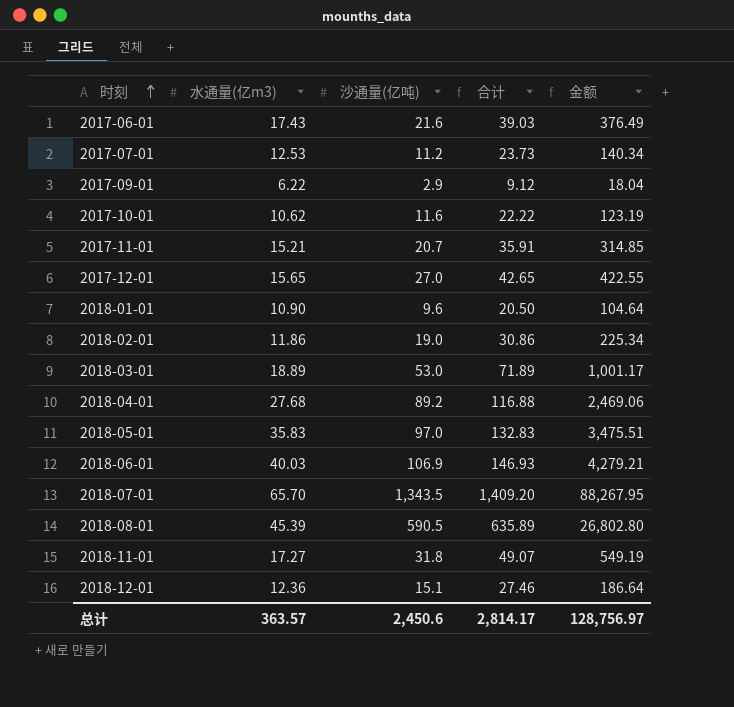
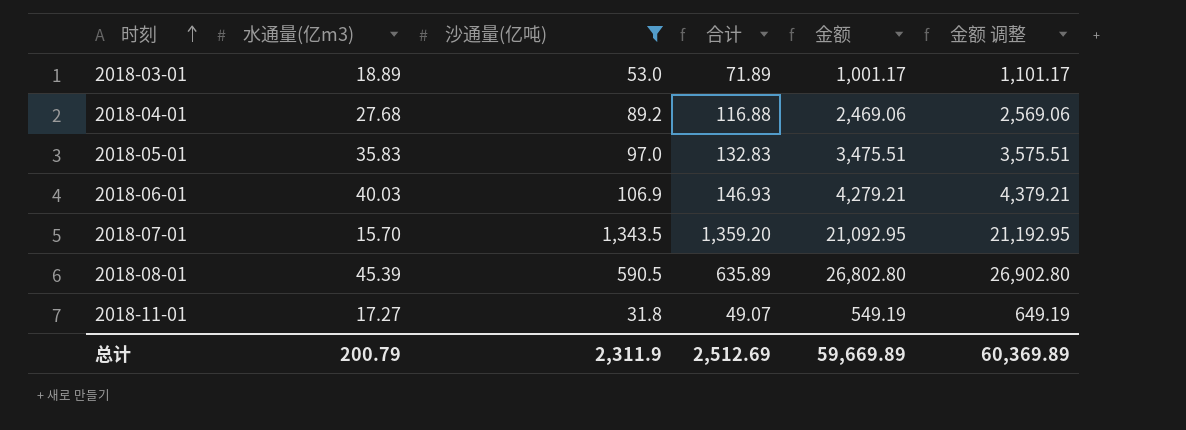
filter: none -> 沙通量(亿吨) >= 31.8
column 金额 调整 | formula: none -> [金额] + 100
2018-07-01 | 水通量(亿m3): 65.70 -> 15.70
2018-07-01 | 合计: 1,409.20 -> 1,359.20
2018-07-01 | 金额: 88,267.95 -> 21,092.95
总计 | 水通量(亿m3): 363.57 -> 200.79
总计 | 沙通量(亿吨): 2,450.6 -> 2,311.9
总计 | 合计: 2,814.17 -> 2,512.69
总计 | 金额: 128,756.97 -> 59,669.89

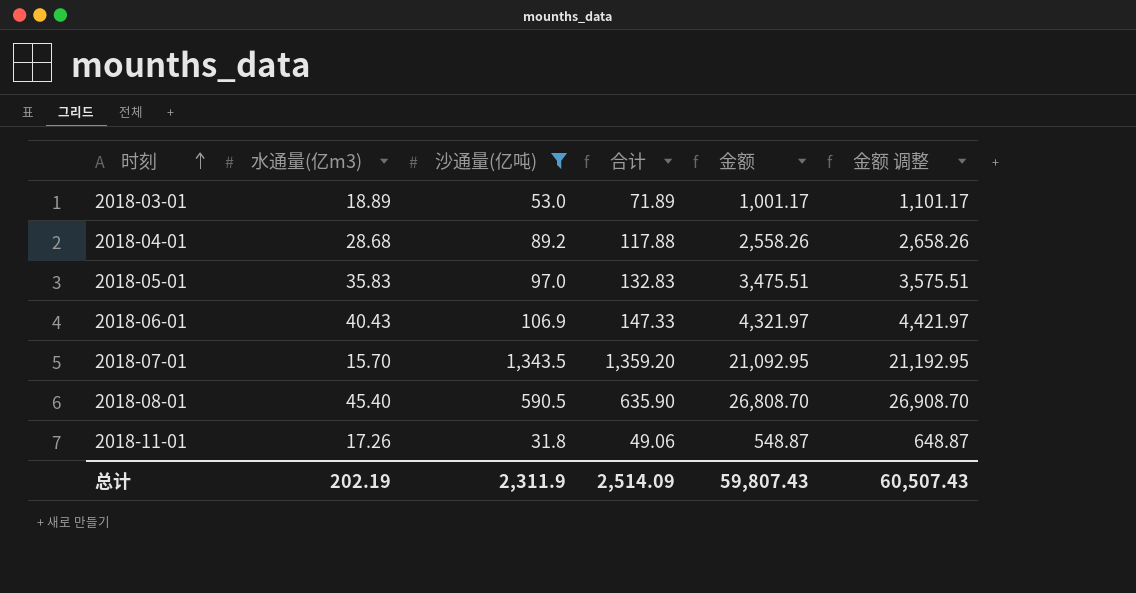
2018-04-01 | 水通量(亿m3): 27.68 -> 28.68
2018-04-01 | 合计: 116.88 -> 117.88
2018-04-01 | 金额: 2,469.06 -> 2,558.26
2018-04-01 | 金额 调整: 2,569.06 -> 2,658.26
2018-06-01 | 水通量(亿m3): 40.03 -> 40.43
2018-06-01 | 合计: 146.93 -> 147.33
2018-06-01 | 金额: 4,279.21 -> 4,321.97
2018-06-01 | 金额 调整: 4,379.21 -> 4,421.97
2018-08-01 | 水通量(亿m3): 45.39 -> 45.40
2018-08-01 | 合计: 635.89 -> 635.90
2018-08-01 | 金额: 26,802.80 -> 26,808.70
2018-08-01 | 金额 调整: 26,902.80 -> 26,908.70
2018-11-01 | 水通量(亿m3): 17.27 -> 17.26
2018-11-01 | 合计: 49.07 -> 49.06
2018-11-01 | 金额: 549.19 -> 548.87
2018-11-01 | 金额 调整: 649.19 -> 648.87
总计 | 水通量(亿m3): 200.79 -> 202.19
总计 | 合计: 2,512.69 -> 2,514.09
总计 | 金额: 59,669.89 -> 59,807.43
总计 | 金额 调整: 60,369.89 -> 60,507.43

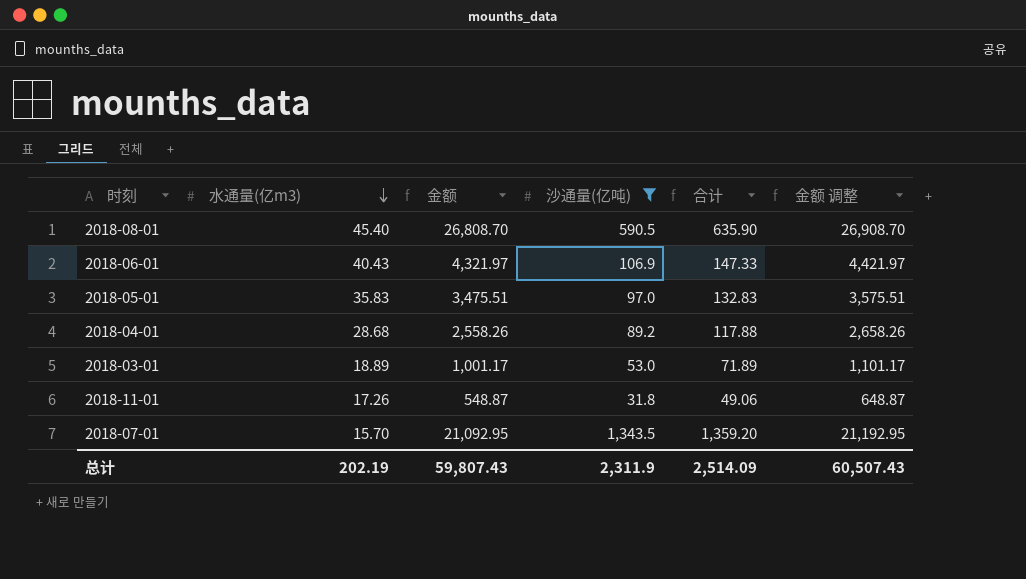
row order: 时刻 ascending -> 水通量(亿m3) descending
column 金额 | position: 5 -> 3

